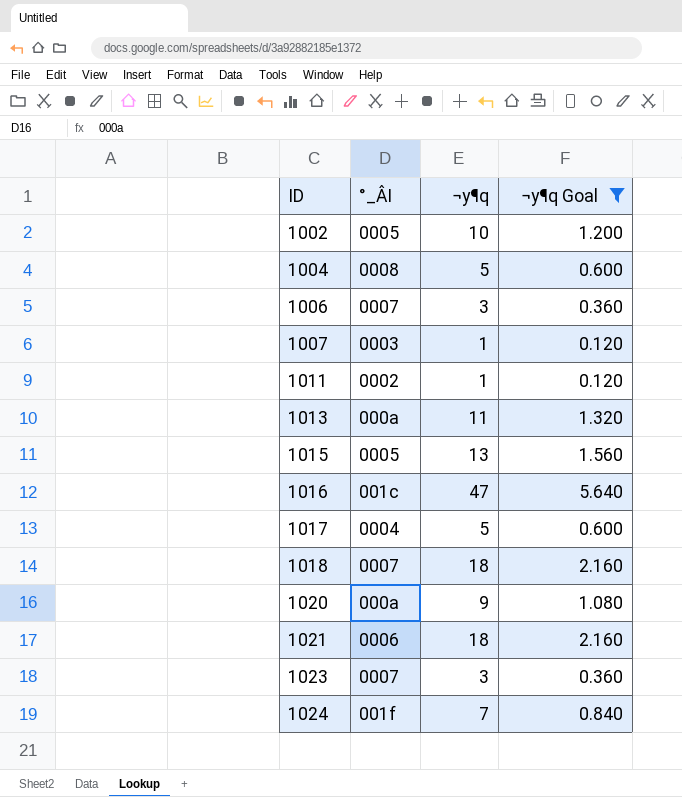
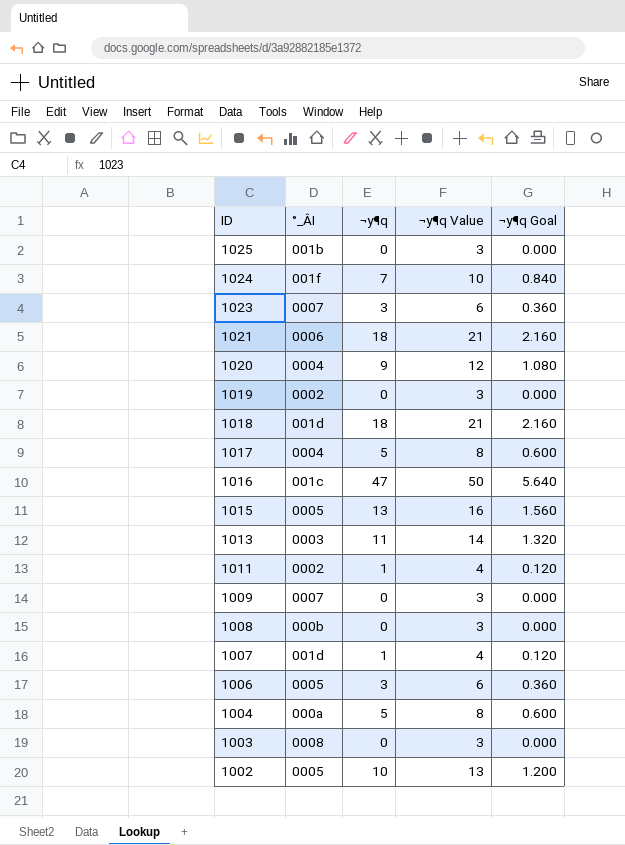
filter: ¬y¶q Goal != 0.000 -> none
row order: ID ascending -> ID descending
column ¬y¶q Value | formula: none -> [¬y¶q] + 3
1020 | °_ÂI: 000a -> 0004
1018 | °_ÂI: 0007 -> 001d
1013 | °_ÂI: 000a -> 0003
1007 | °_ÂI: 0003 -> 001d
1006 | °_ÂI: 0007 -> 0005
1004 | °_ÂI: 0008 -> 000a

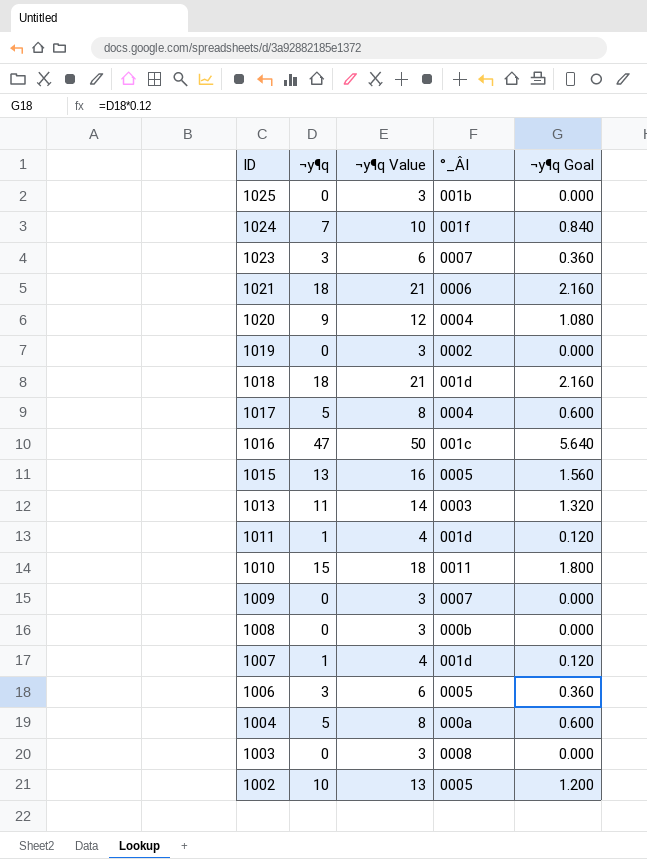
column °_ÂI | position: 2 -> 4
1011 | °_ÂI: 0002 -> 001d
row 1010: none -> 15 | 18 | 0011 | 1.800

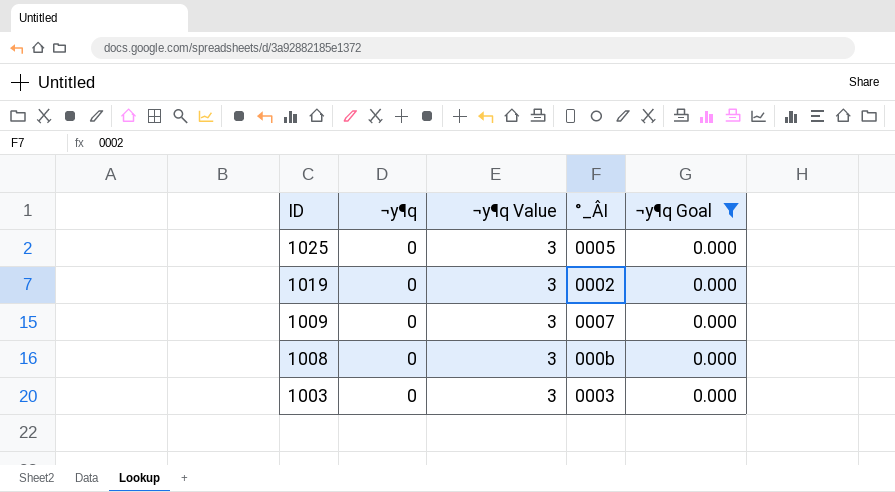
filter: none -> ¬y¶q Goal = 0.000
1025 | °_ÂI: 001b -> 0005
1003 | °_ÂI: 0008 -> 0003

